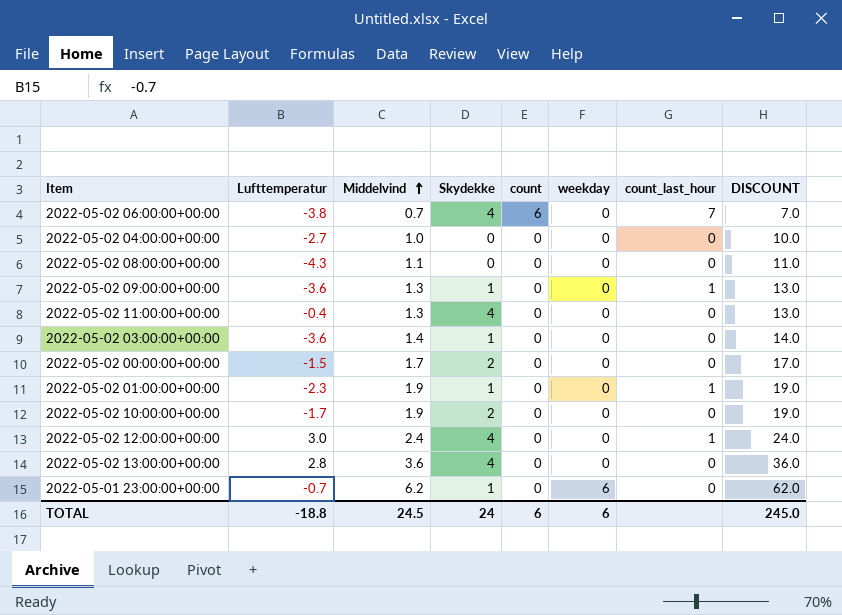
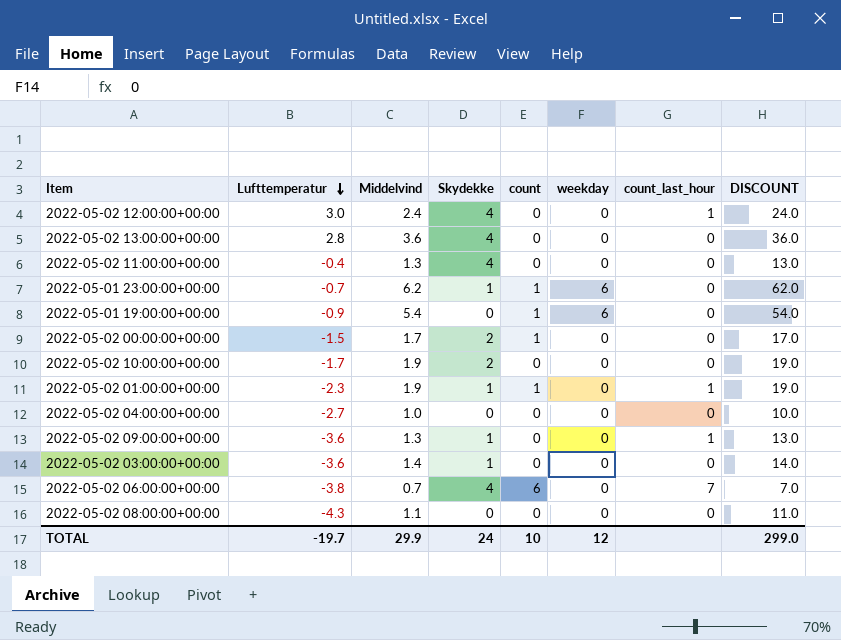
row order: Middelvind ascending -> Lufttemperatur descending
2022-05-01 23:00:00+00:00 | count: 0 -> 1
row 2022-05-01 19:00:00+00:00: none -> -0.9 | 5.4 | 0 | 1 | 6 | 0 | 54.0
2022-05-02 00:00:00+00:00 | count: 0 -> 1
2022-05-02 01:00:00+00:00 | count: 0 -> 1
TOTAL | Lufttemperatur: -18.8 -> -19.7
TOTAL | Middelvind: 24.5 -> 29.9
TOTAL | count: 6 -> 10
TOTAL | weekday: 6 -> 12
TOTAL | DISCOUNT: 245.0 -> 299.0

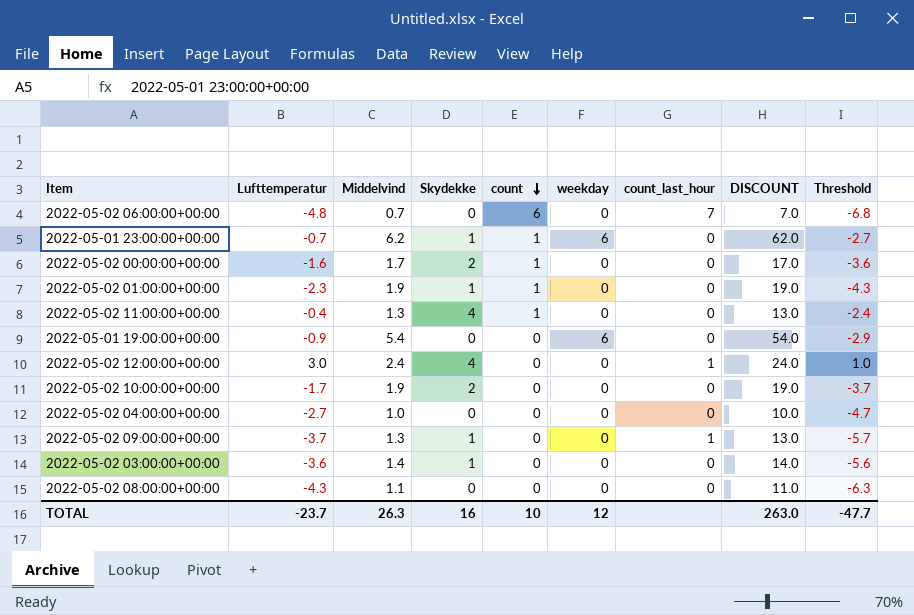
row order: Lufttemperatur descending -> count descending
column Threshold | formula: none -> [Lufttemperatur] - 2
row 2022-05-02 13:00:00+00:00: 2.8 | 3.6 | 4 | 0 | 0 | 0 | 36.0 -> none
2022-05-02 06:00:00+00:00 | Lufttemperatur: -3.8 -> -4.8
2022-05-02 06:00:00+00:00 | Skydekke: 4 -> 0
2022-05-02 00:00:00+00:00 | Lufttemperatur: -1.5 -> -1.6
2022-05-02 01:00:00+00:00 | count_last_hour: 1 -> 0
2022-05-02 11:00:00+00:00 | count: 0 -> 1
2022-05-01 19:00:00+00:00 | count: 1 -> 0
2022-05-02 09:00:00+00:00 | Lufttemperatur: -3.6 -> -3.7
TOTAL | Lufttemperatur: -19.7 -> -23.7
TOTAL | Middelvind: 29.9 -> 26.3
TOTAL | Skydekke: 24 -> 16
TOTAL | DISCOUNT: 299.0 -> 263.0

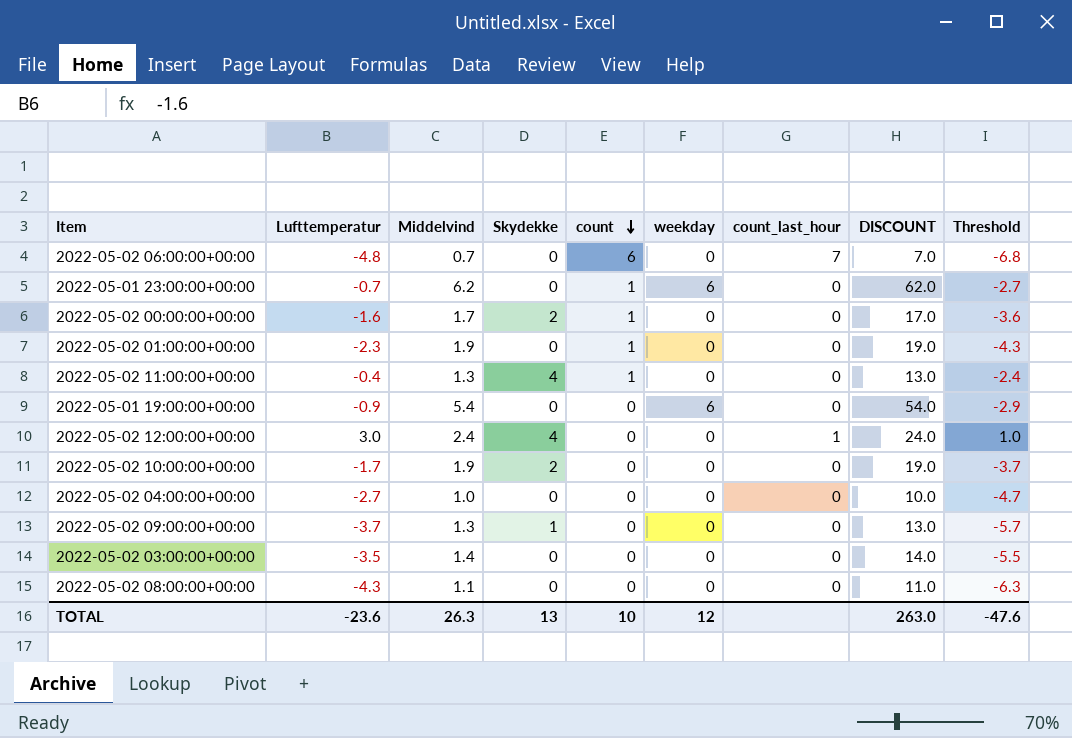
2022-05-01 23:00:00+00:00 | Skydekke: 1 -> 0
2022-05-02 01:00:00+00:00 | Skydekke: 1 -> 0
2022-05-02 09:00:00+00:00 | count_last_hour: 1 -> 0
2022-05-02 03:00:00+00:00 | Lufttemperatur: -3.6 -> -3.5
2022-05-02 03:00:00+00:00 | Skydekke: 1 -> 0
2022-05-02 03:00:00+00:00 | Threshold: -5.6 -> -5.5
TOTAL | Lufttemperatur: -23.7 -> -23.6
TOTAL | Skydekke: 16 -> 13
TOTAL | Threshold: -47.7 -> -47.6

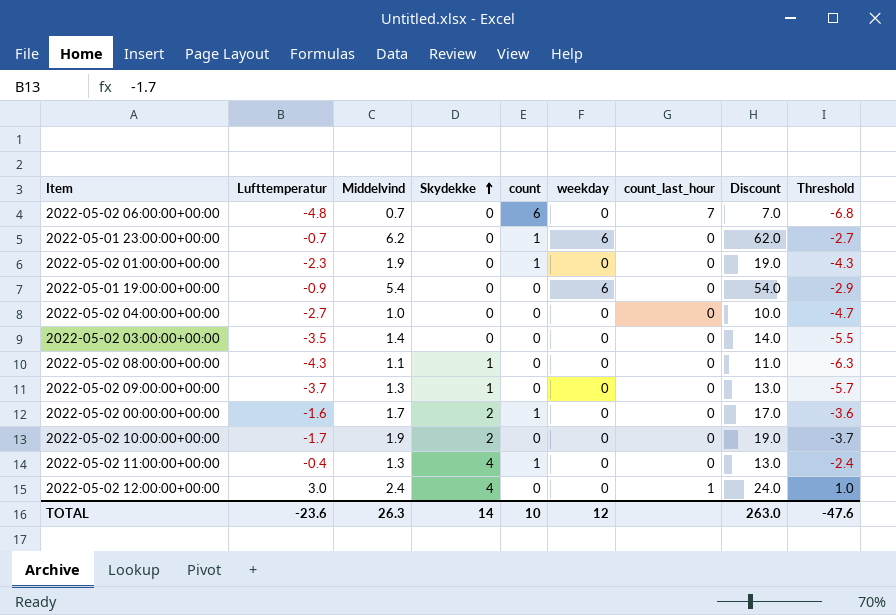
row order: count descending -> Skydekke ascending
column name: DISCOUNT -> Discount
2022-05-02 08:00:00+00:00 | Skydekke: 0 -> 1
TOTAL | Skydekke: 13 -> 14

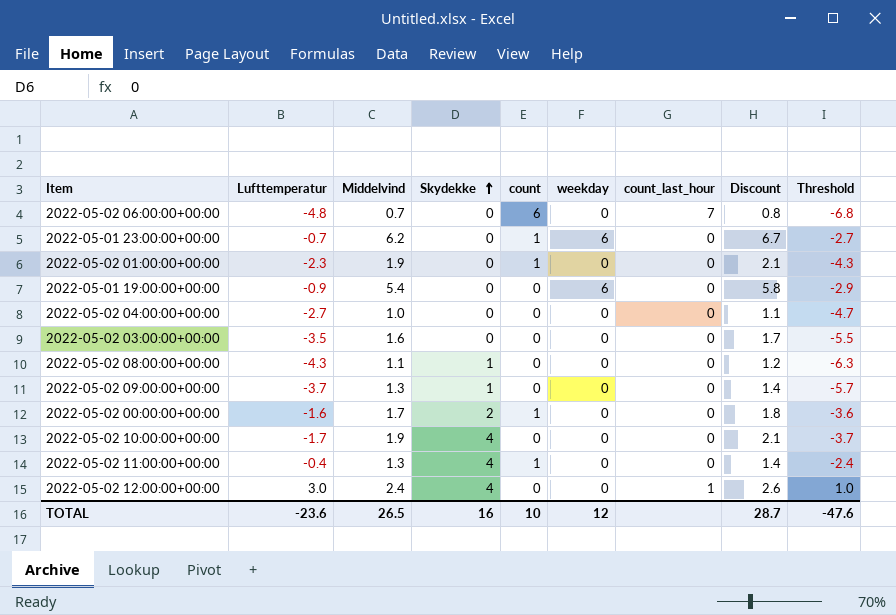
column Discount | formula: [Middelvind] * 10 -> [Middelvind] * 1.08
2022-05-02 03:00:00+00:00 | Middelvind: 1.4 -> 1.6
2022-05-02 10:00:00+00:00 | Skydekke: 2 -> 4
TOTAL | Middelvind: 26.3 -> 26.5
TOTAL | Skydekke: 14 -> 16
TOTAL | Discount: 263.0 -> 28.7

